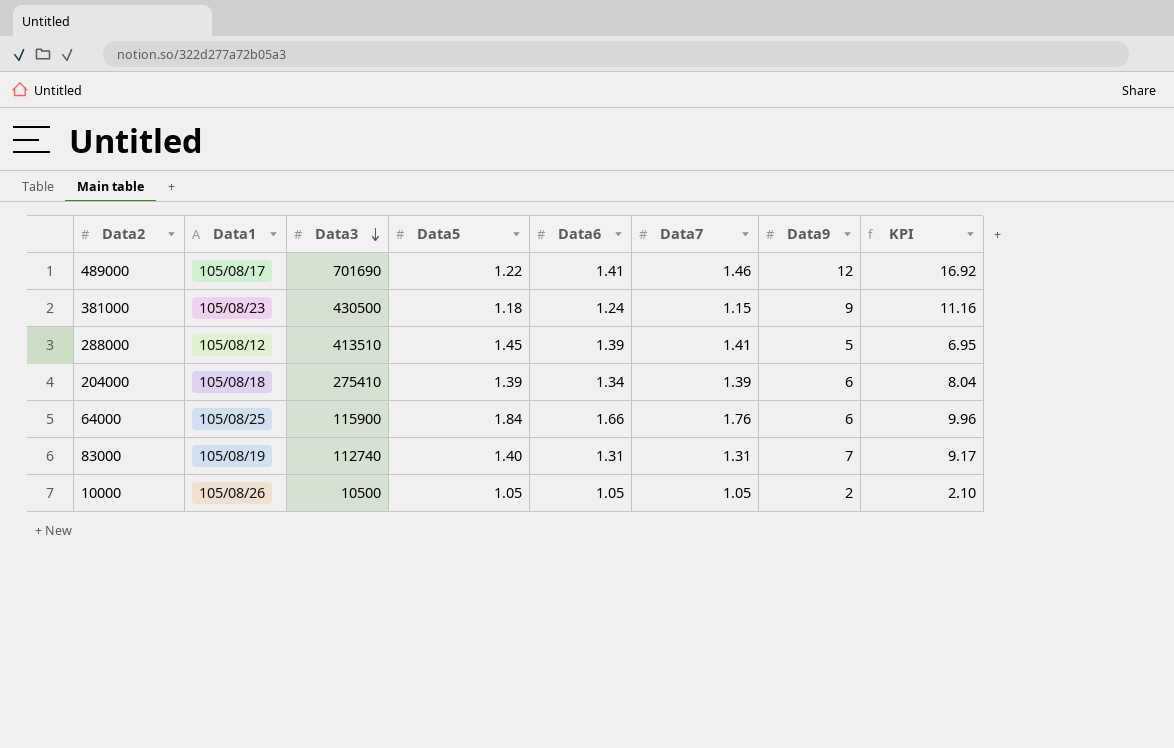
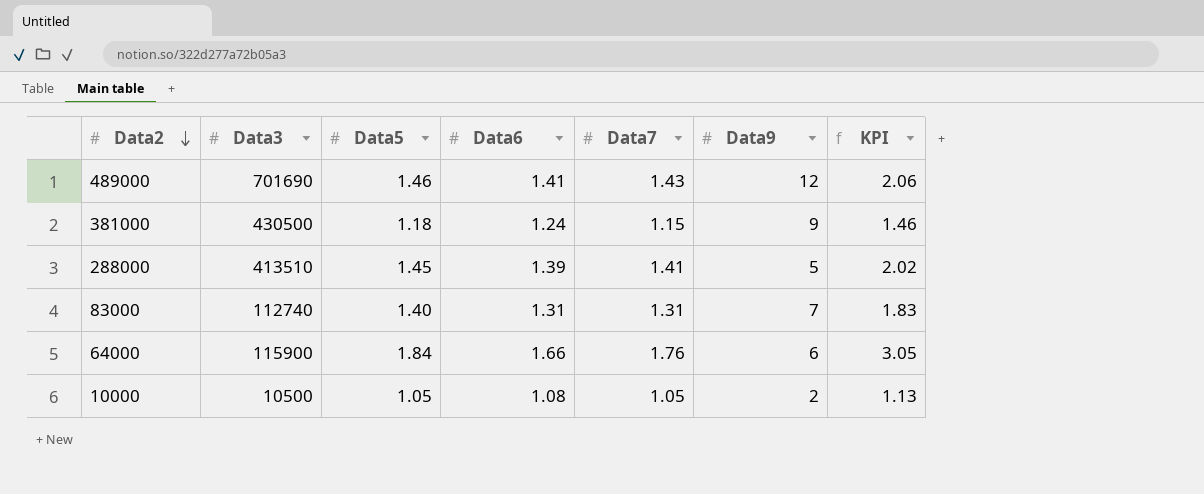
row order: Data3 descending -> Data2 descending
column Data1 | position: 2 -> none
column KPI | formula: [Data6] * [Data9] -> [Data5] * [Data6]
row 204000: 105/08/18 | 275410 | 1.39 | 1.34 | 1.39 | 6 | 8.04 -> none
489000 | Data5: 1.22 -> 1.46
489000 | Data7: 1.46 -> 1.43
10000 | Data6: 1.05 -> 1.08

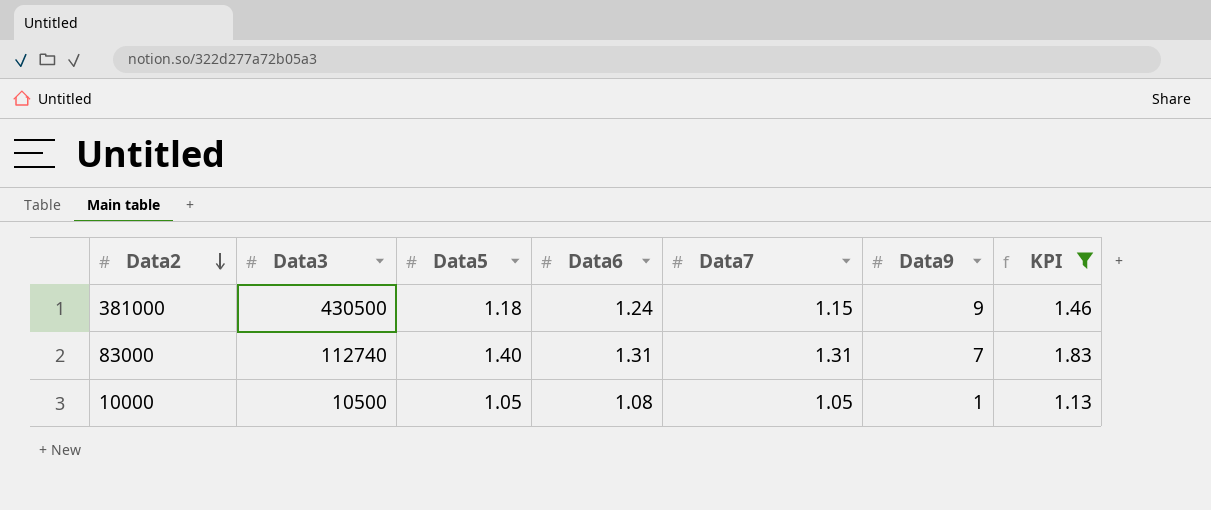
filter: none -> KPI <= 1.83
10000 | Data9: 2 -> 1

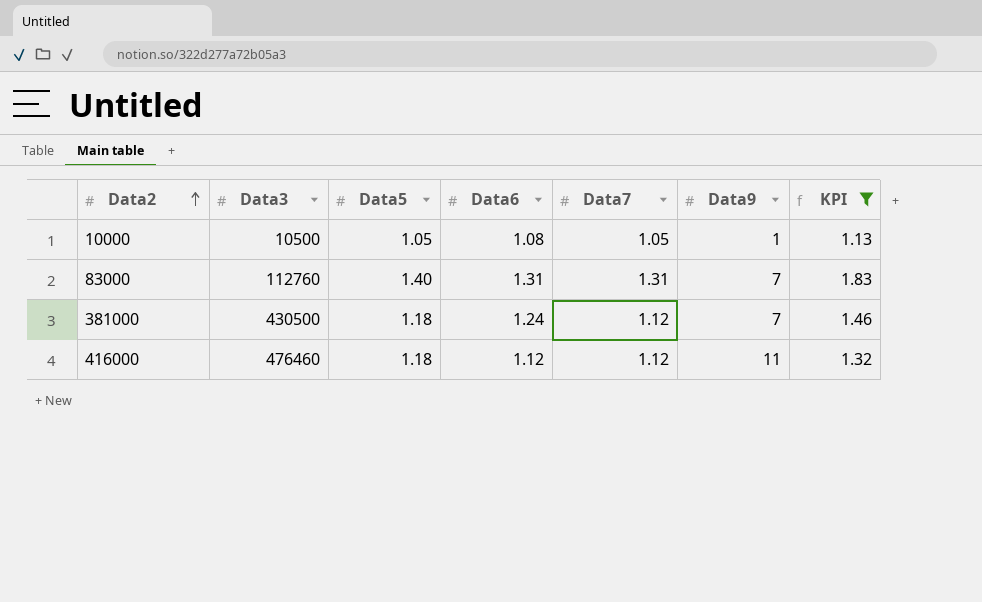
row order: Data2 descending -> Data2 ascending
83000 | Data3: 112740 -> 112760
381000 | Data7: 1.15 -> 1.12
381000 | Data9: 9 -> 7
row 416000: none -> 476460 | 1.18 | 1.12 | 1.12 | 11 | 1.32

